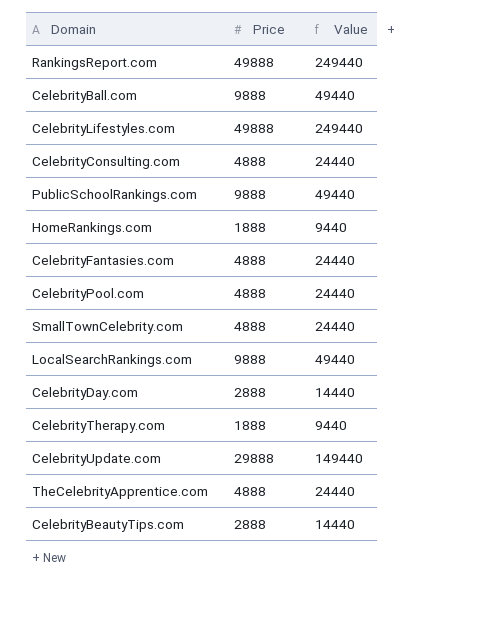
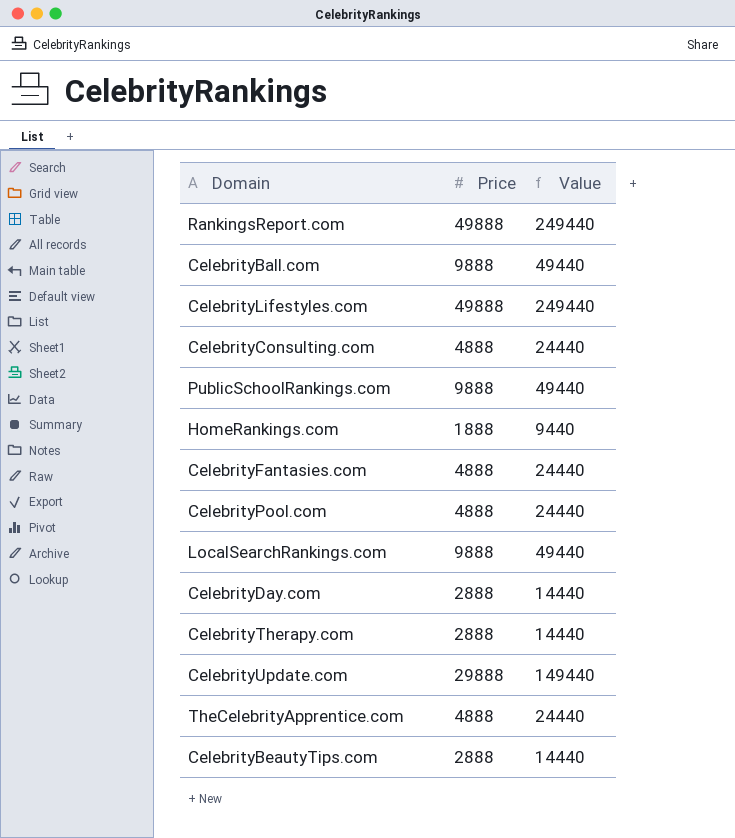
row SmallTownCelebrity.com: 4888 | 24440 -> none
CelebrityTherapy.com | Price: 1888 -> 2888
CelebrityTherapy.com | Value: 9440 -> 14440

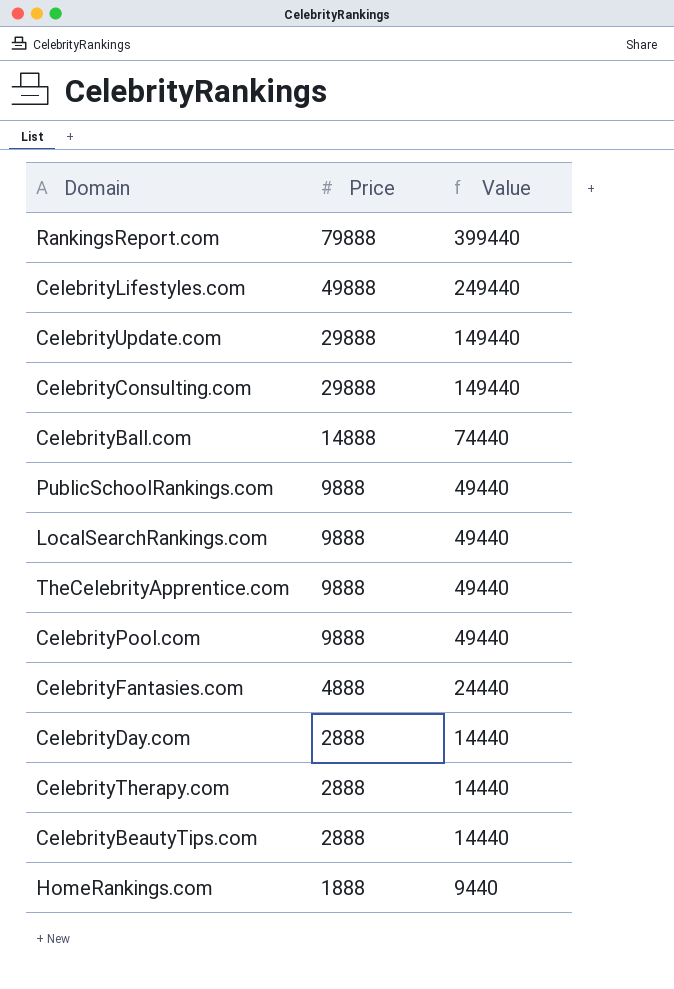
row order: none -> Price descending
RankingsReport.com | Price: 49888 -> 79888
RankingsReport.com | Value: 249440 -> 399440
CelebrityConsulting.com | Price: 4888 -> 29888
CelebrityConsulting.com | Value: 24440 -> 149440
CelebrityBall.com | Price: 9888 -> 14888
CelebrityBall.com | Value: 49440 -> 74440
TheCelebrityApprentice.com | Price: 4888 -> 9888
TheCelebrityApprentice.com | Value: 24440 -> 49440
CelebrityPool.com | Price: 4888 -> 9888
CelebrityPool.com | Value: 24440 -> 49440

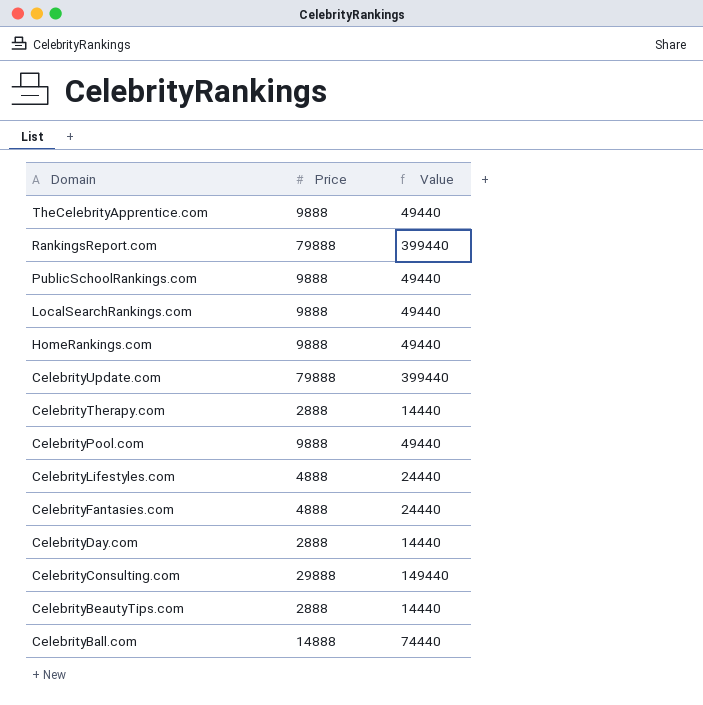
row order: Price descending -> Domain descending
HomeRankings.com | Price: 1888 -> 9888
HomeRankings.com | Value: 9440 -> 49440
CelebrityUpdate.com | Price: 29888 -> 79888
CelebrityUpdate.com | Value: 149440 -> 399440
CelebrityLifestyles.com | Price: 49888 -> 4888
CelebrityLifestyles.com | Value: 249440 -> 24440

